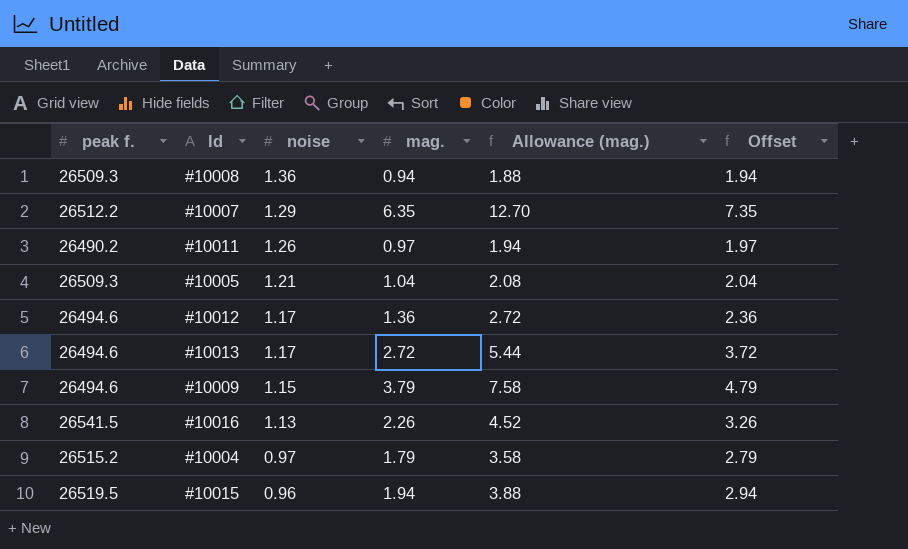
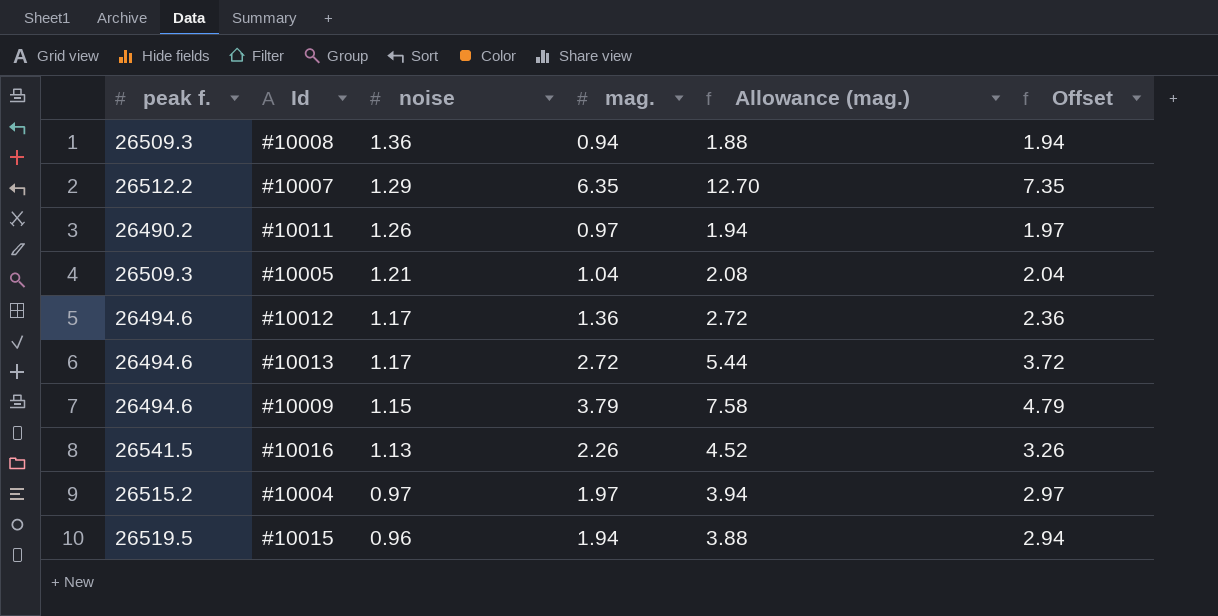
#10004 | mag.: 1.79 -> 1.97
#10004 | Allowance (mag.): 3.58 -> 3.94
#10004 | Offset: 2.79 -> 2.97

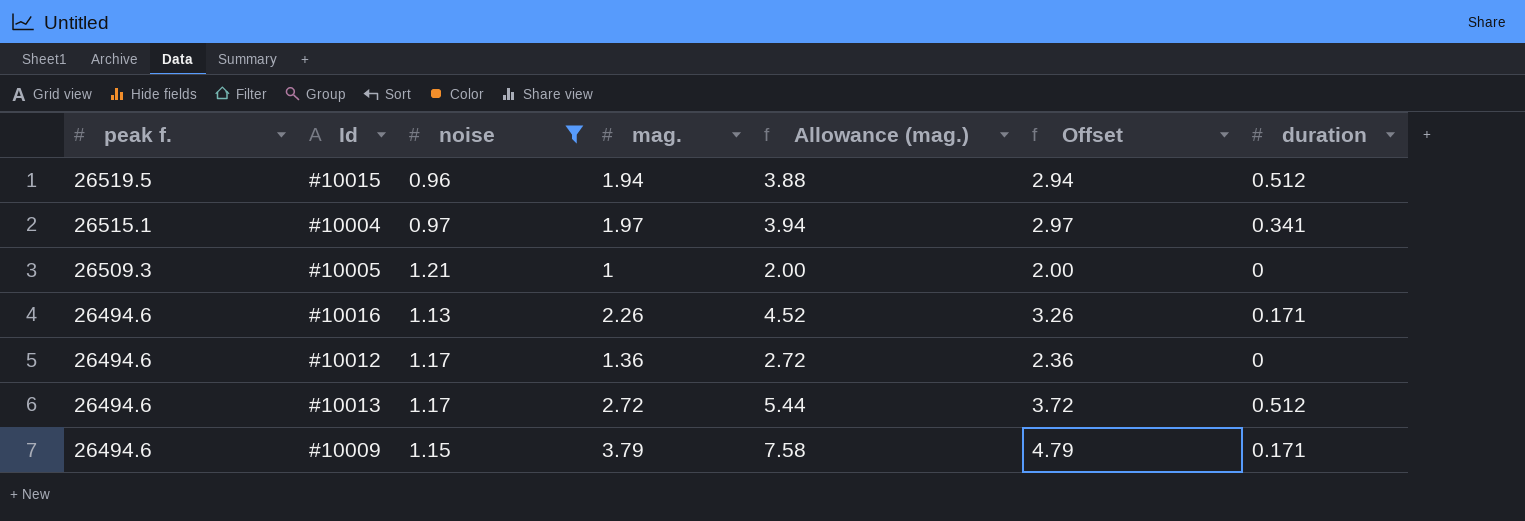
filter: none -> noise <= 1.21
row order: noise descending -> peak f. descending
column duration | position: none -> 7
#10004 | peak f.: 26515.2 -> 26515.1
#10005 | mag.: 1.04 -> 1
#10005 | Allowance (mag.): 2.08 -> 2.00
#10005 | Offset: 2.04 -> 2.00
#10016 | peak f.: 26541.5 -> 26494.6

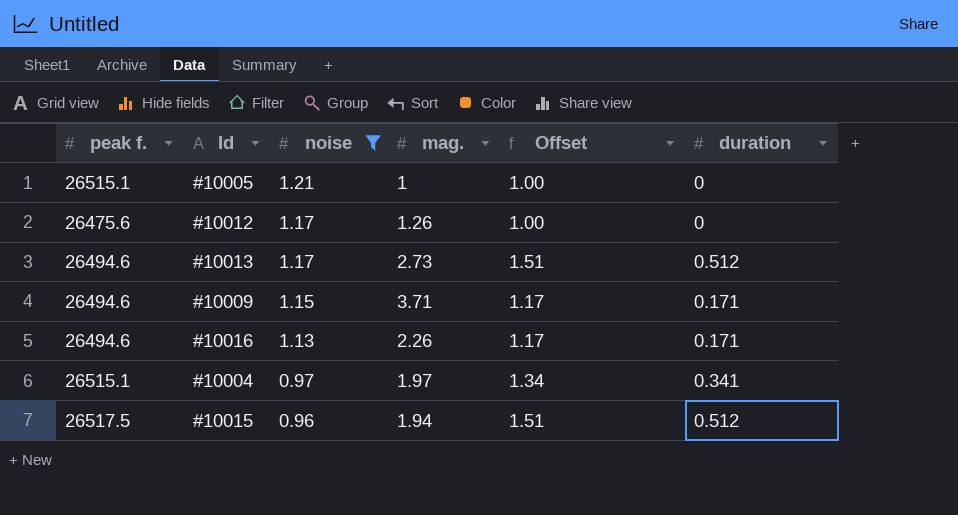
row order: peak f. descending -> noise descending
column Allowance (mag.) | formula: [mag.] * 2 -> none
column Offset | formula: [mag.] + 1 -> [duration] + 1
#10005 | peak f.: 26509.3 -> 26515.1
#10012 | peak f.: 26494.6 -> 26475.6
#10012 | mag.: 1.36 -> 1.26
#10013 | mag.: 2.72 -> 2.73
#10009 | mag.: 3.79 -> 3.71
#10015 | peak f.: 26519.5 -> 26517.5

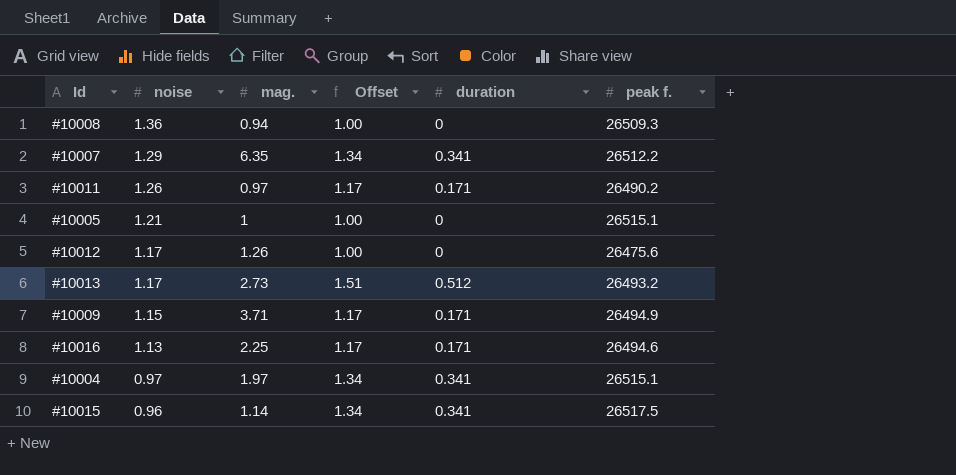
filter: noise <= 1.21 -> none
column peak f. | position: 1 -> 6
#10013 | peak f.: 26494.6 -> 26493.2
#10009 | peak f.: 26494.6 -> 26494.9
#10016 | mag.: 2.26 -> 2.25
#10015 | mag.: 1.94 -> 1.14
#10015 | Offset: 1.51 -> 1.34
#10015 | duration: 0.512 -> 0.341

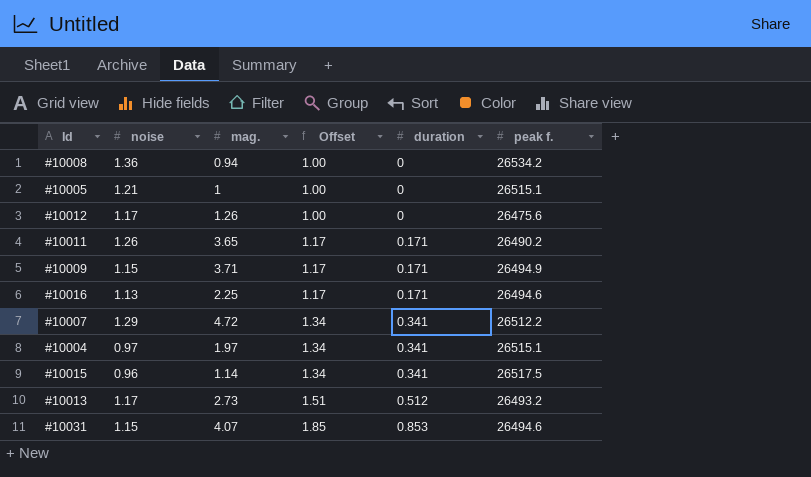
row order: noise descending -> Offset ascending
#10008 | peak f.: 26509.3 -> 26534.2
#10011 | mag.: 0.97 -> 3.65
#10007 | mag.: 6.35 -> 4.72
row #10031: none -> 1.15 | 4.07 | 1.85 | 0.853 | 26494.6

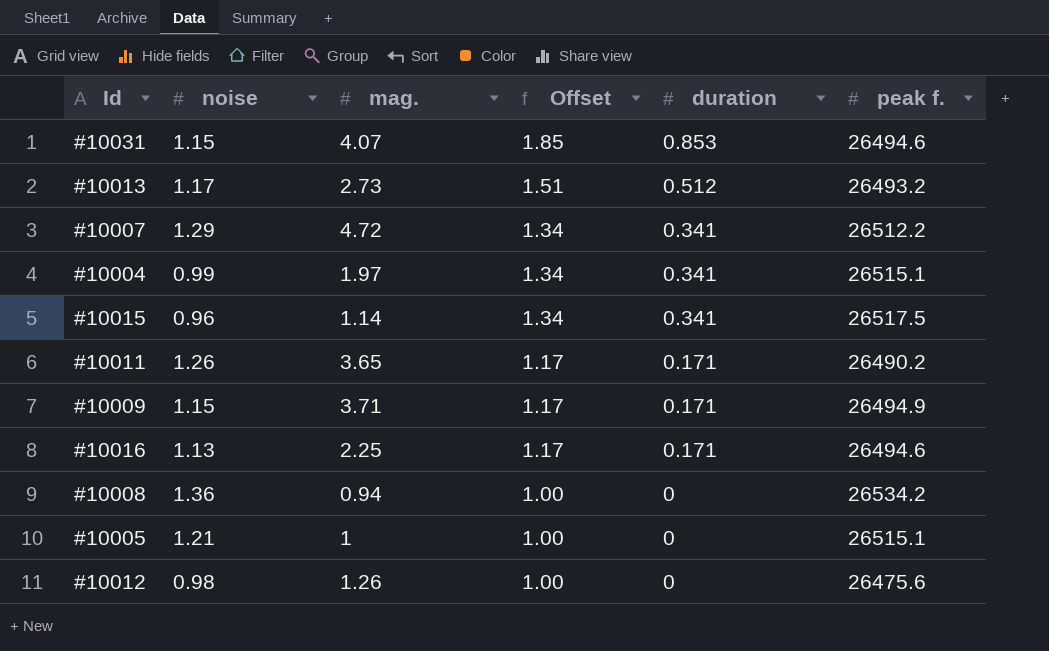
row order: Offset ascending -> Offset descending
#10004 | noise: 0.97 -> 0.99
#10012 | noise: 1.17 -> 0.98

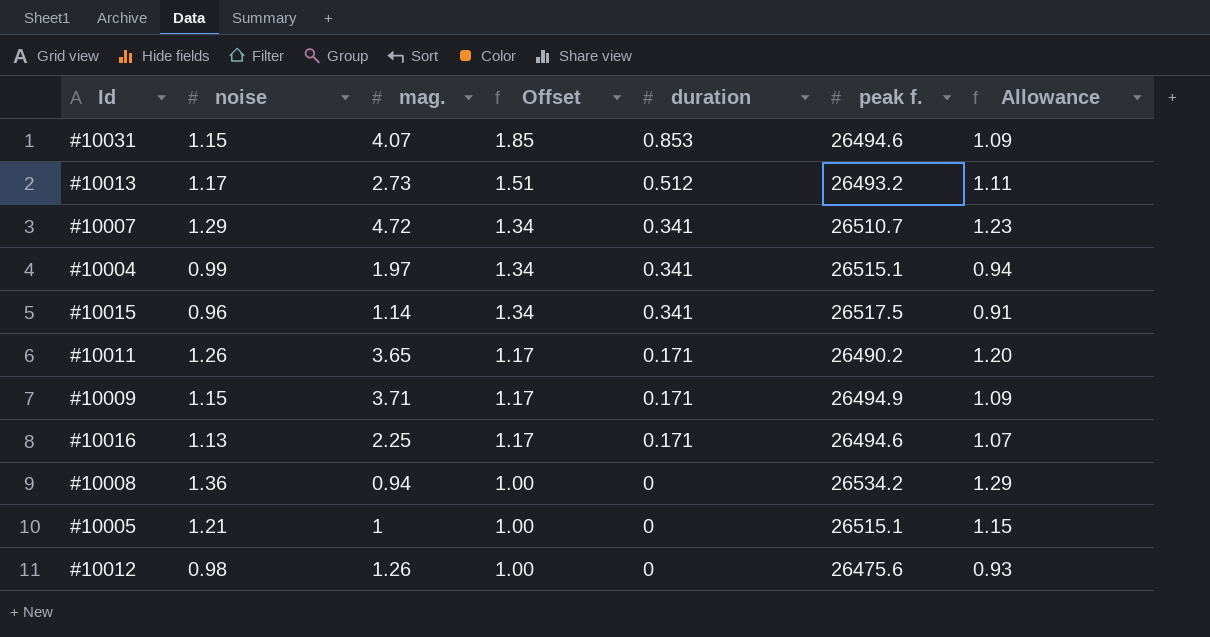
column Allowance | formula: none -> [noise] * 0.95
#10007 | peak f.: 26512.2 -> 26510.7

